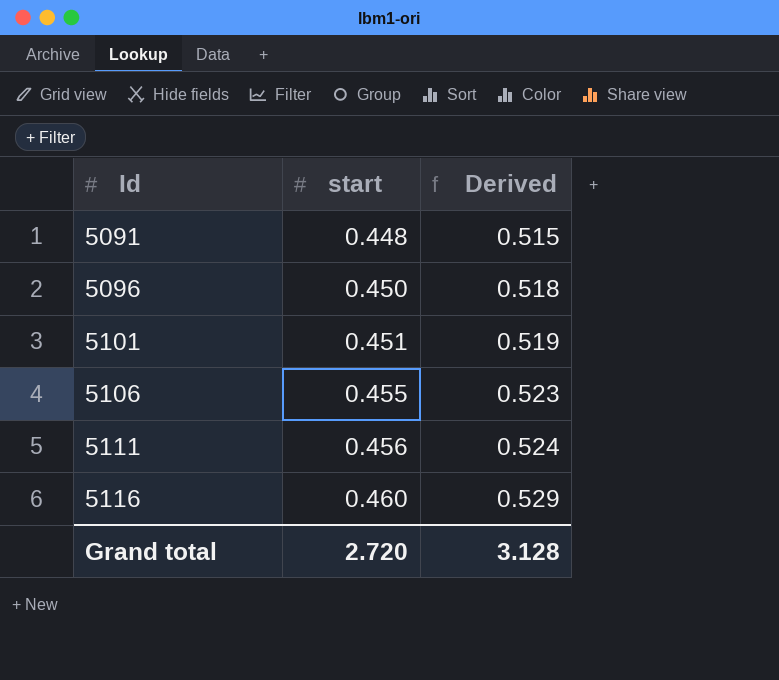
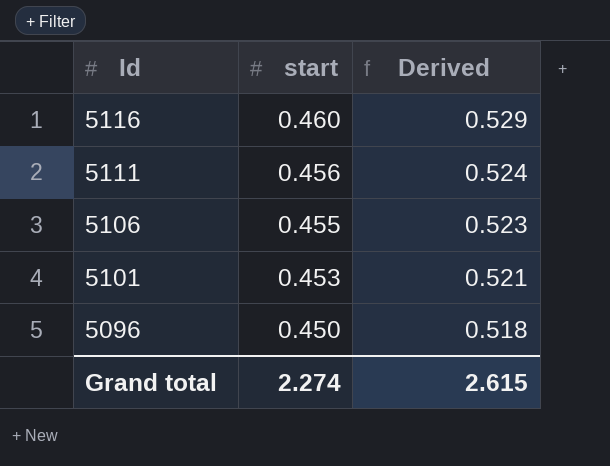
row order: Id ascending -> Id descending
row 5091: 0.448 | 0.515 -> none
5101 | start: 0.451 -> 0.453
5101 | Derived: 0.519 -> 0.521
Grand total | start: 2.720 -> 2.274
Grand total | Derived: 3.128 -> 2.615

